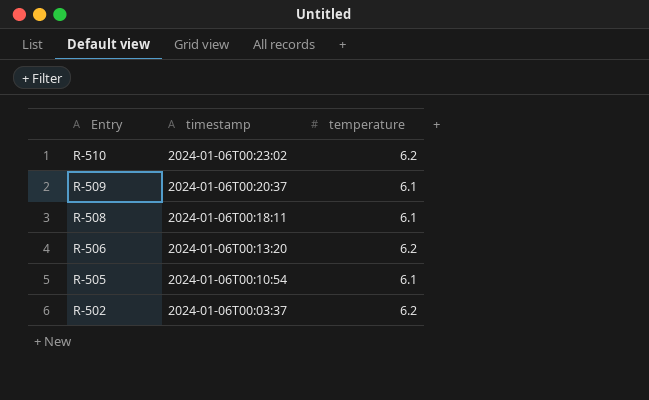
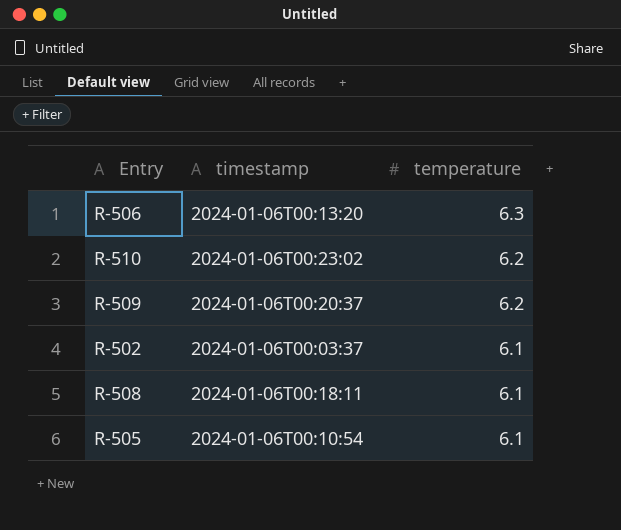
row order: Entry descending -> temperature descending
R-506 | temperature: 6.2 -> 6.3
R-509 | temperature: 6.1 -> 6.2
R-502 | temperature: 6.2 -> 6.1

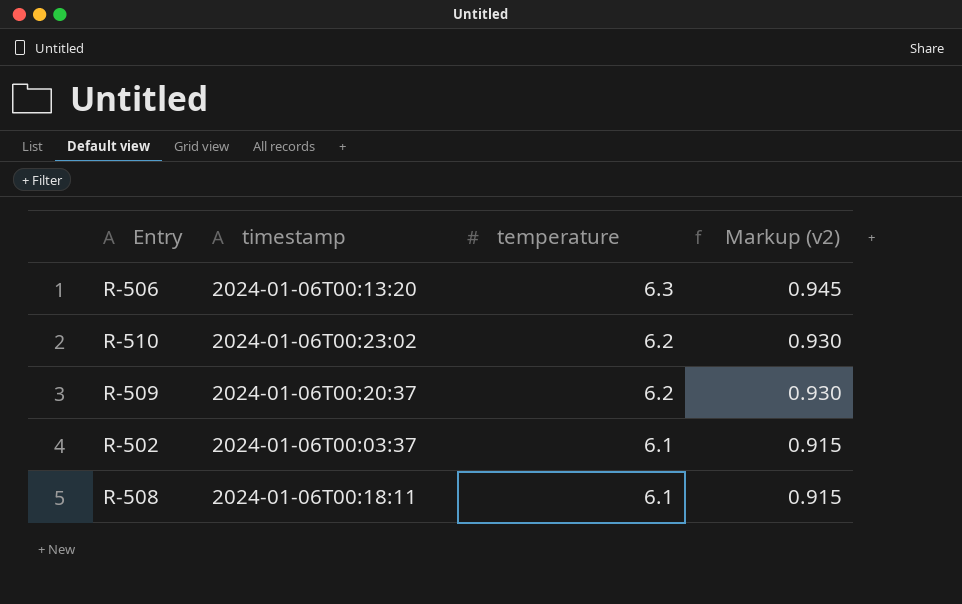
column Markup (v2) | formula: none -> [temperature] * 0.15
row R-505: 2024-01-06T00:10:54 | 6.1 -> none

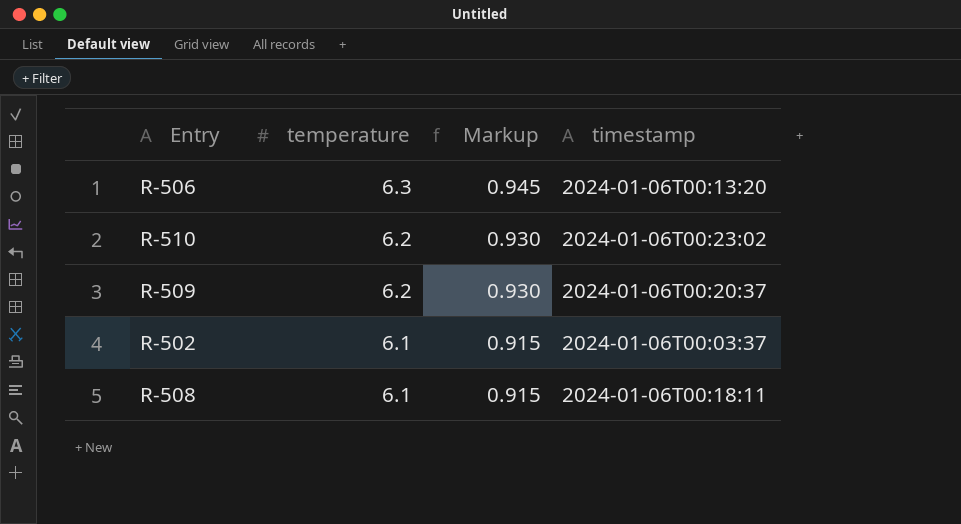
column name: Markup (v2) -> Markup
column timestamp | position: 2 -> 4

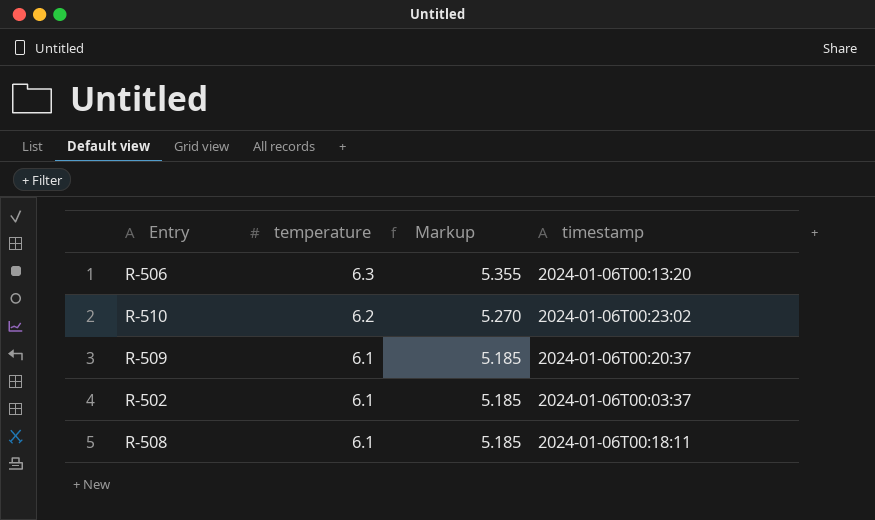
column Markup | formula: [temperature] * 0.15 -> [temperature] * 0.85
R-509 | temperature: 6.2 -> 6.1

